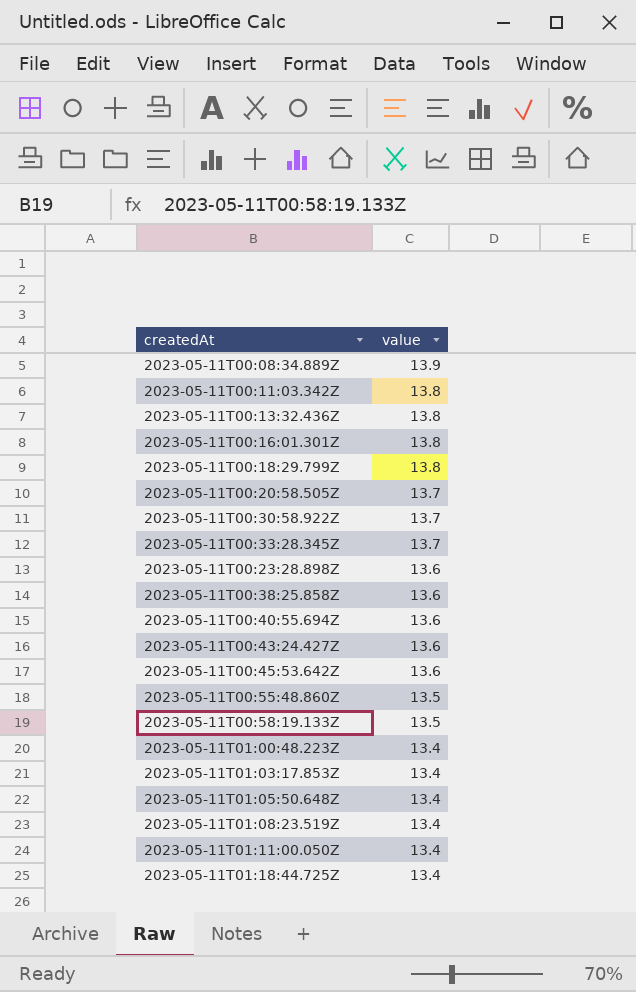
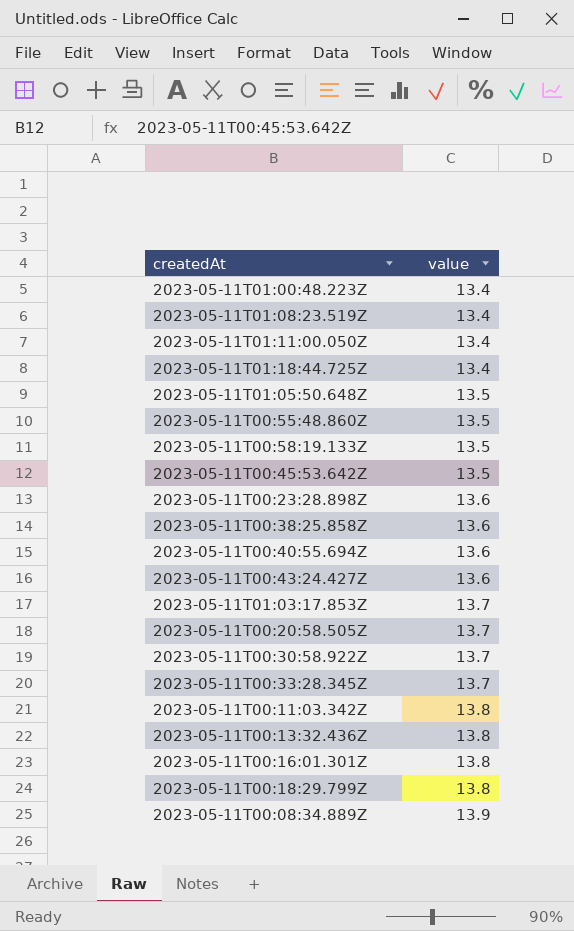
row order: value descending -> value ascending
2023-05-11T01:05:50.648Z | value: 13.4 -> 13.5
2023-05-11T00:45:53.642Z | value: 13.6 -> 13.5
2023-05-11T01:03:17.853Z | value: 13.4 -> 13.7

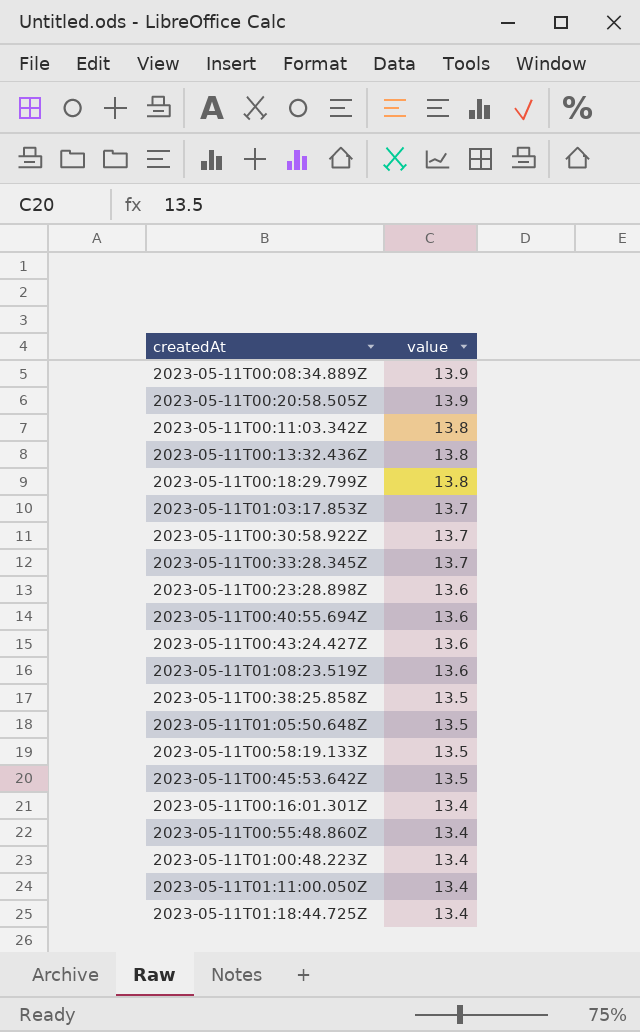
row order: value ascending -> value descending
2023-05-11T00:20:58.505Z | value: 13.7 -> 13.9
2023-05-11T01:08:23.519Z | value: 13.4 -> 13.6
2023-05-11T00:38:25.858Z | value: 13.6 -> 13.5
2023-05-11T00:16:01.301Z | value: 13.8 -> 13.4
2023-05-11T00:55:48.860Z | value: 13.5 -> 13.4

